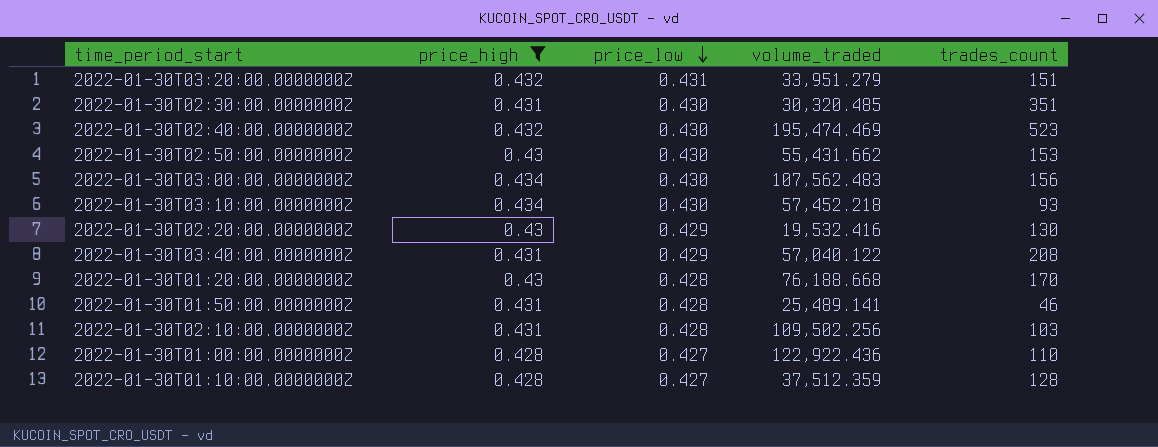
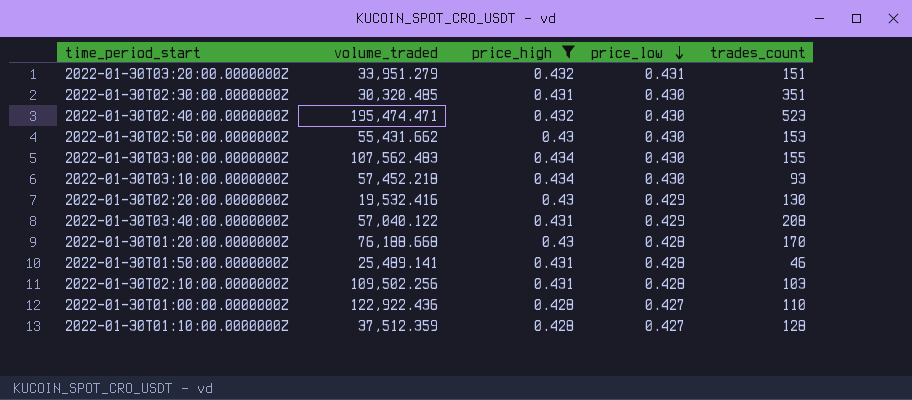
column volume_traded | position: 4 -> 2
2022-01-30T02:40:00.0000000Z | volume_traded: 195,474.469 -> 195,474.471
2022-01-30T03:00:00.0000000Z | trades_count: 156 -> 155

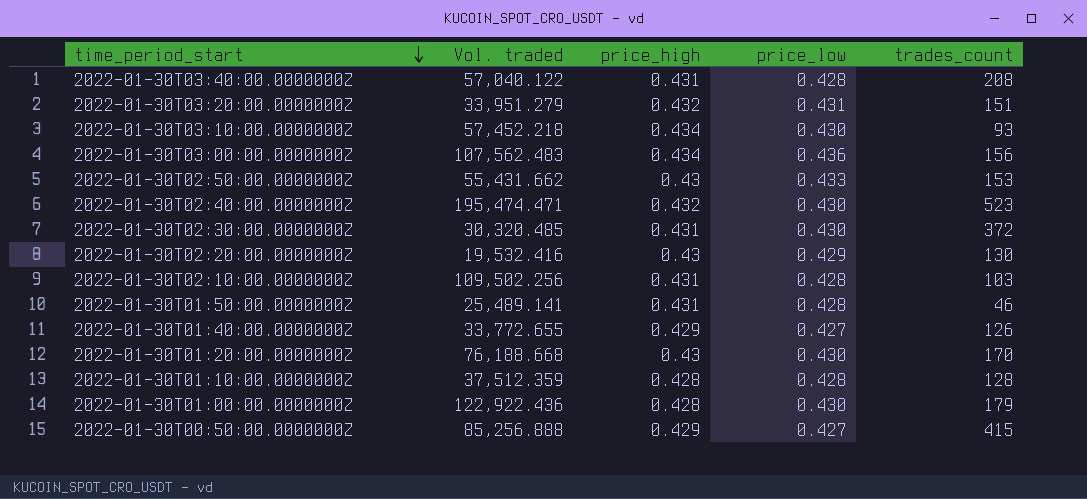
filter: price_high != 0.429 -> none
row order: price_low descending -> time_period_start descending
column name: volume_traded -> Vol. traded
2022-01-30T03:40:00.0000000Z | price_low: 0.429 -> 0.428
2022-01-30T03:00:00.0000000Z | price_low: 0.430 -> 0.436
2022-01-30T03:00:00.0000000Z | trades_count: 155 -> 156
2022-01-30T02:50:00.0000000Z | price_low: 0.430 -> 0.433
2022-01-30T02:30:00.0000000Z | trades_count: 351 -> 372
2022-01-30T01:20:00.0000000Z | price_low: 0.428 -> 0.430
2022-01-30T01:10:00.0000000Z | price_low: 0.427 -> 0.428
2022-01-30T01:00:00.0000000Z | price_low: 0.427 -> 0.430
2022-01-30T01:00:00.0000000Z | trades_count: 110 -> 179

